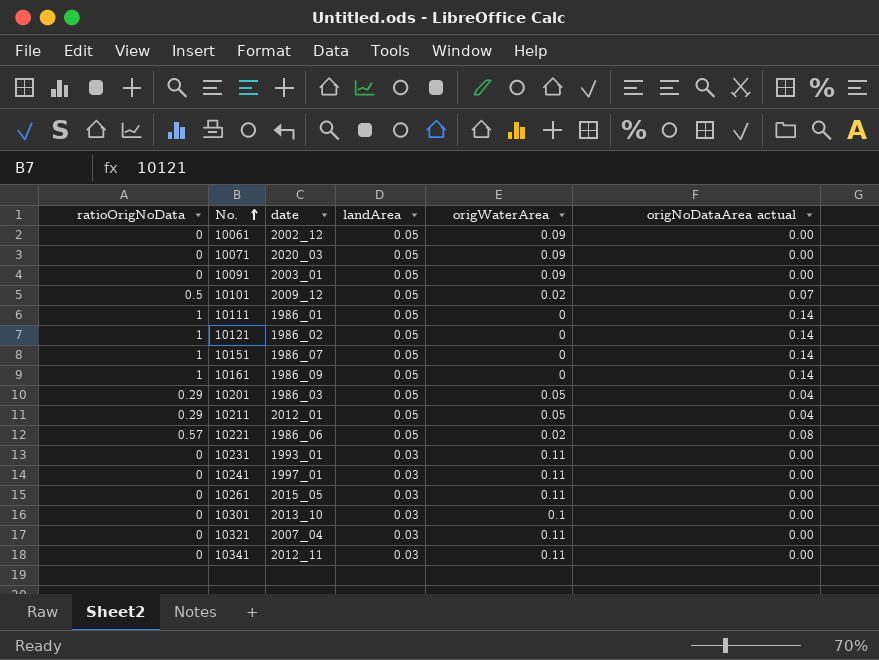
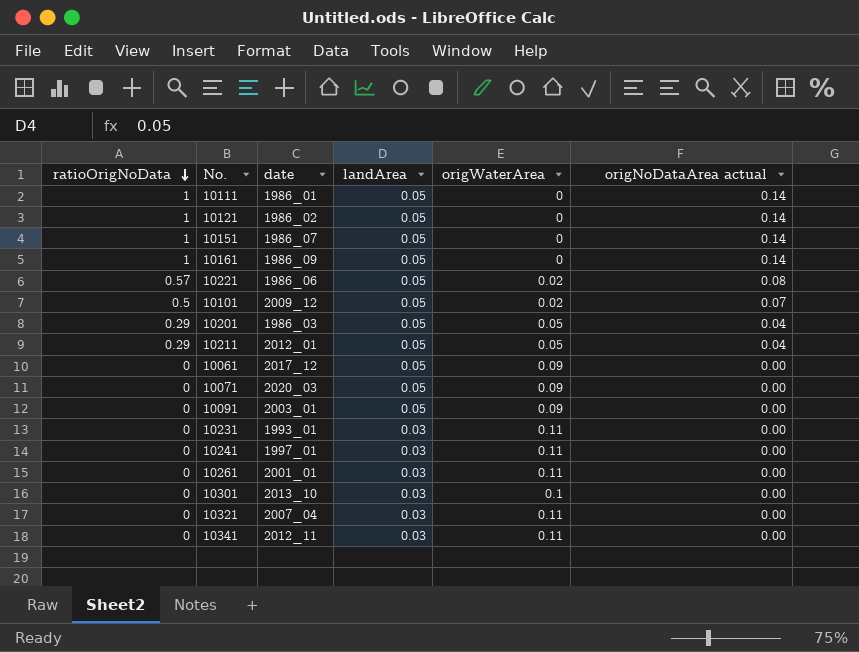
row order: No. ascending -> ratioOrigNoData descending
10061 | date: 2002_12 -> 2017_12
10261 | date: 2015_05 -> 2001_01

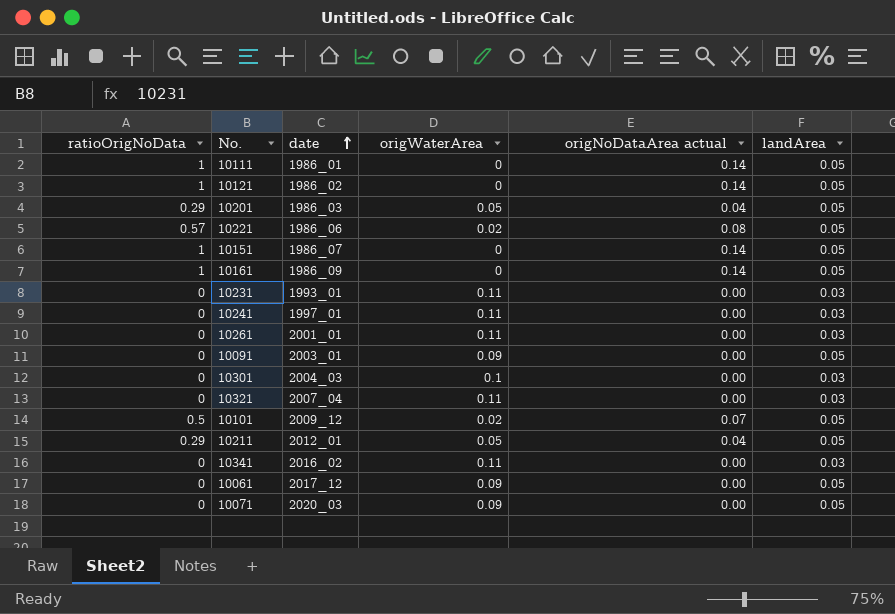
row order: ratioOrigNoData descending -> date ascending
column landArea | position: 4 -> 6
10301 | date: 2013_10 -> 2004_03
10341 | date: 2012_11 -> 2016_02

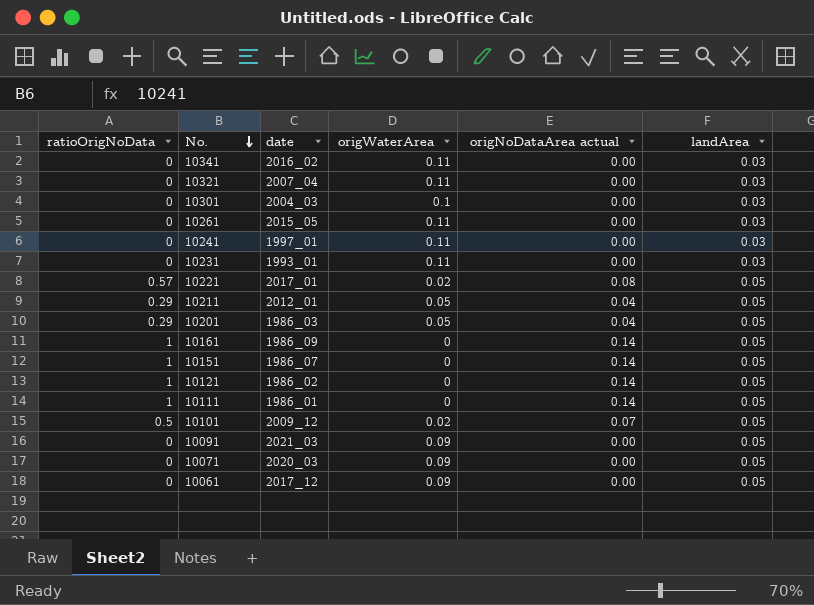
row order: date ascending -> No. descending
10261 | date: 2001_01 -> 2015_05
10221 | date: 1986_06 -> 2017_01
10091 | date: 2003_01 -> 2021_03

